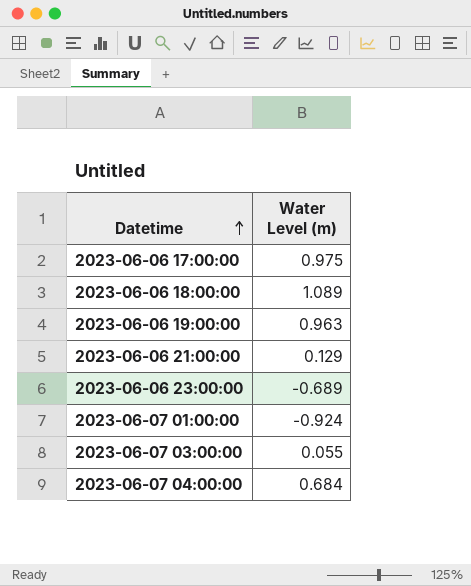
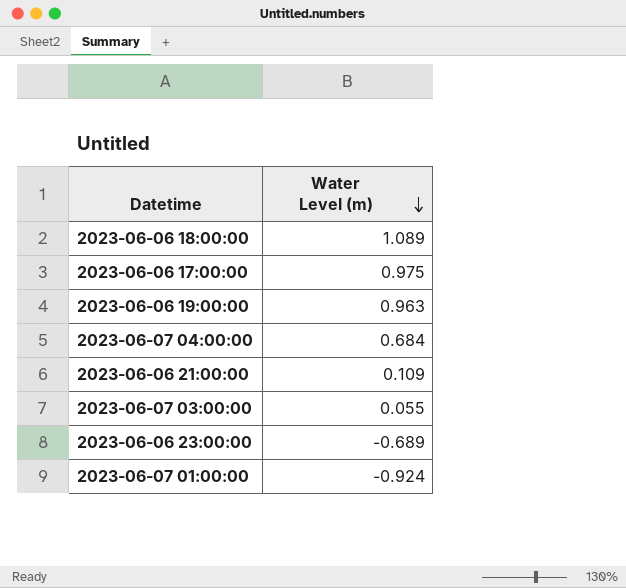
row order: Datetime ascending -> Water Level (m) descending
2023-06-06 21:00:00 | Water Level (m): 0.129 -> 0.109

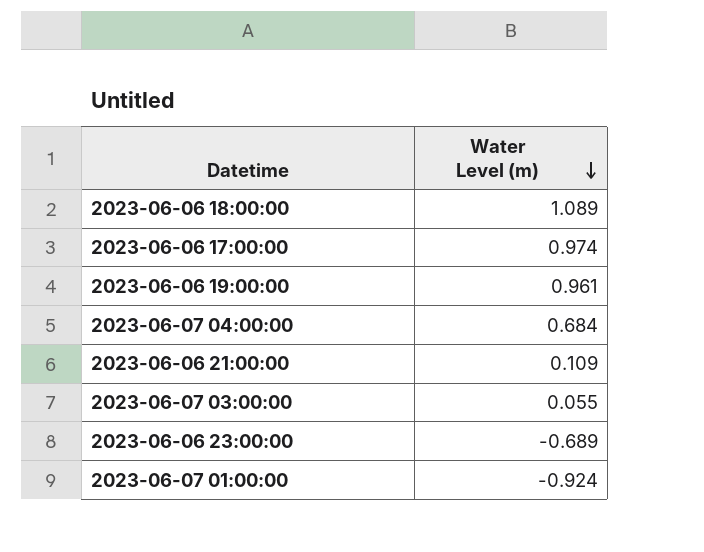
2023-06-06 17:00:00 | Water Level (m): 0.975 -> 0.974
2023-06-06 19:00:00 | Water Level (m): 0.963 -> 0.961

